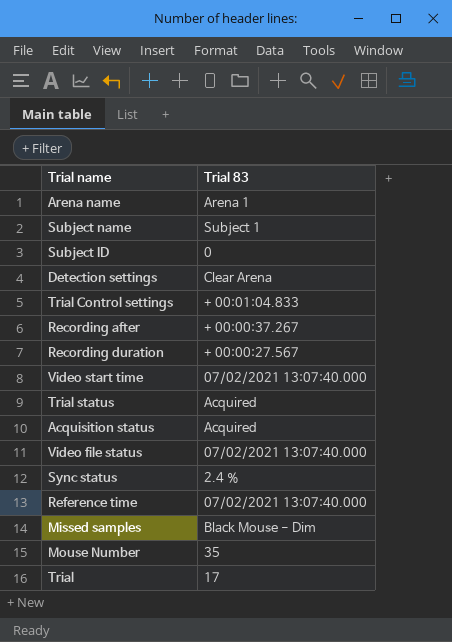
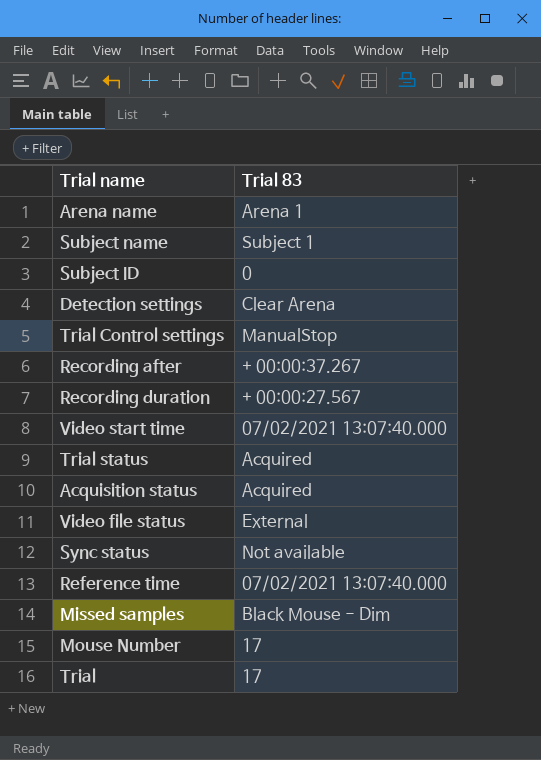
Trial Control settings | Trial 83: + 00:01:04.833 -> ManualStop
Video file status | Trial 83: 07/02/2021 13:07:40.000 -> External
Sync status | Trial 83: 2.4 % -> Not available
Mouse Number | Trial 83: 35 -> 17

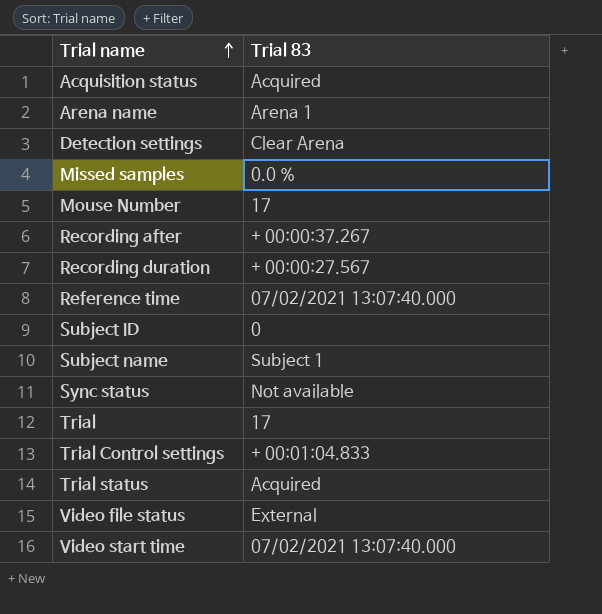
row order: none -> Trial name ascending
Missed samples | Trial 83: Black Mouse - Dim -> 0.0 %
Trial Control settings | Trial 83: ManualStop -> + 00:01:04.833

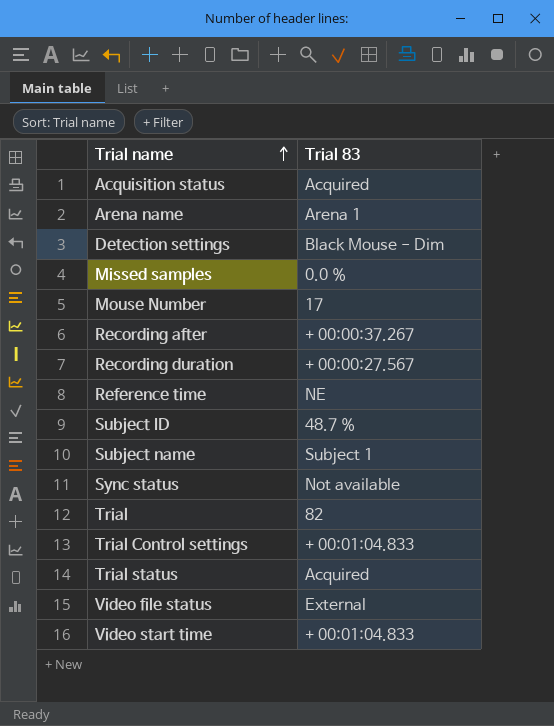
Detection settings | Trial 83: Clear Arena -> Black Mouse - Dim
Reference time | Trial 83: 07/02/2021 13:07:40.000 -> NE
Subject ID | Trial 83: 0 -> 48.7 %
Trial | Trial 83: 17 -> 82
Video start time | Trial 83: 07/02/2021 13:07:40.000 -> + 00:01:04.833

